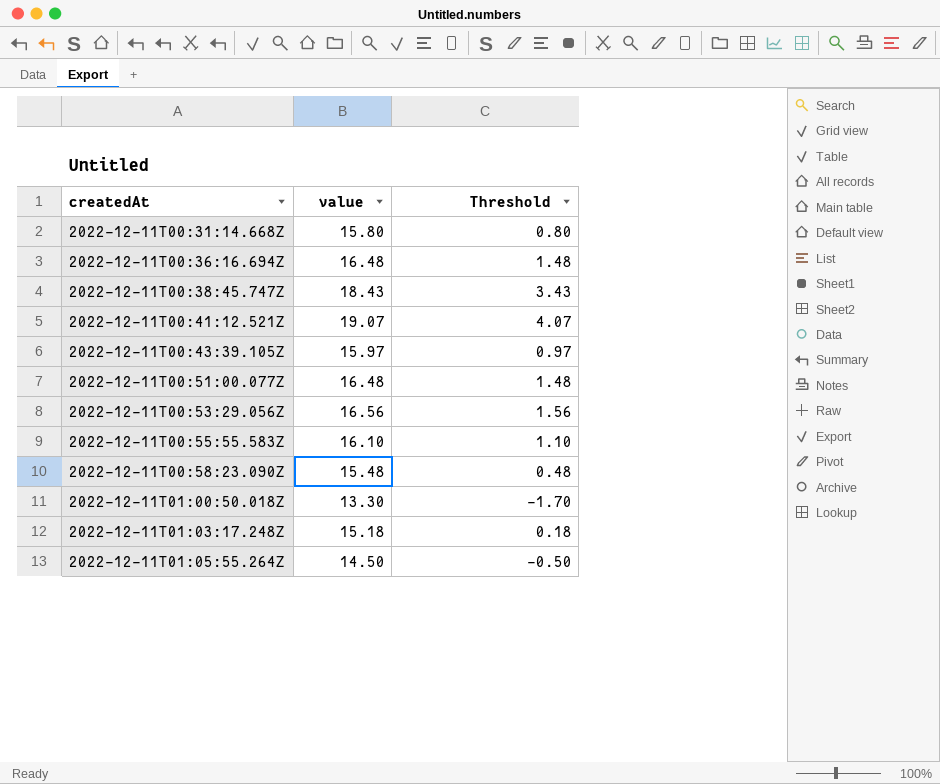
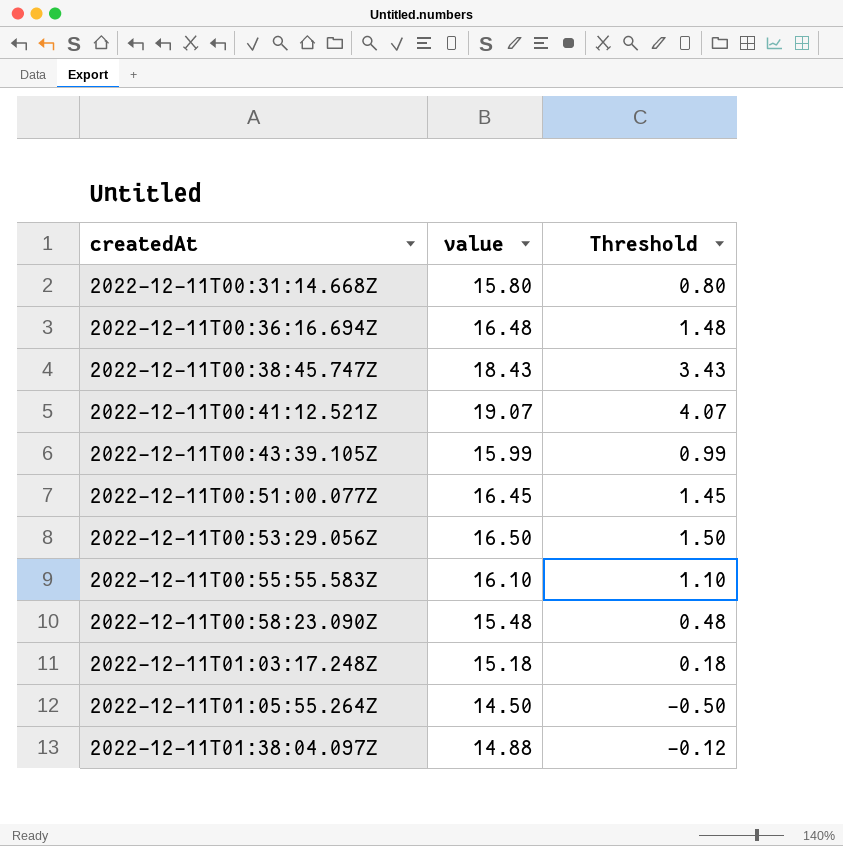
row 2022-12-11T01:00:50.018Z: 13.30 | -1.70 -> none
2022-12-11T00:43:39.105Z | value: 15.97 -> 15.99
2022-12-11T00:43:39.105Z | Threshold: 0.97 -> 0.99
2022-12-11T00:51:00.077Z | value: 16.48 -> 16.45
2022-12-11T00:51:00.077Z | Threshold: 1.48 -> 1.45
2022-12-11T00:53:29.056Z | value: 16.56 -> 16.50
2022-12-11T00:53:29.056Z | Threshold: 1.56 -> 1.50
row 2022-12-11T01:38:04.097Z: none -> 14.88 | -0.12

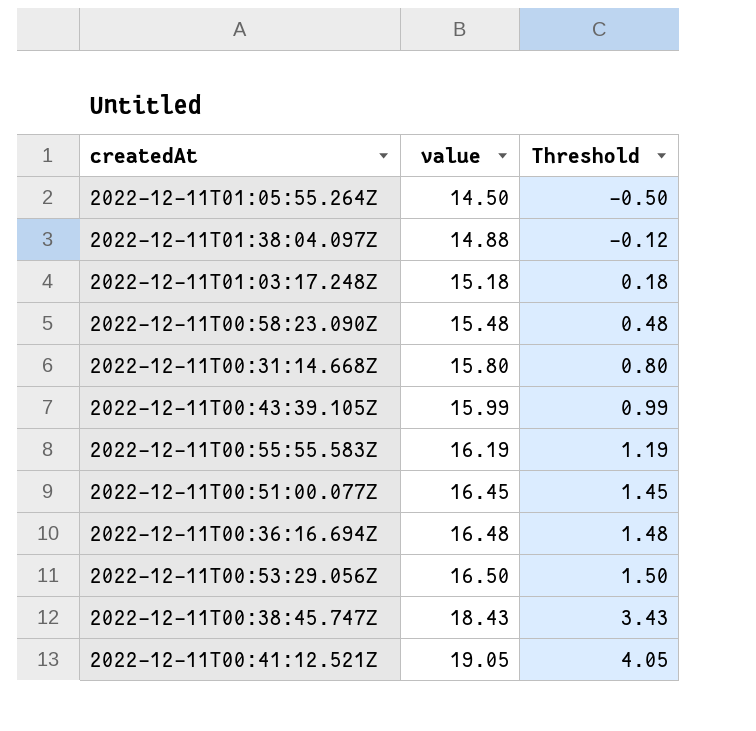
row order: createdAt ascending -> value ascending
2022-12-11T00:55:55.583Z | value: 16.10 -> 16.19
2022-12-11T00:55:55.583Z | Threshold: 1.10 -> 1.19
2022-12-11T00:41:12.521Z | value: 19.07 -> 19.05
2022-12-11T00:41:12.521Z | Threshold: 4.07 -> 4.05

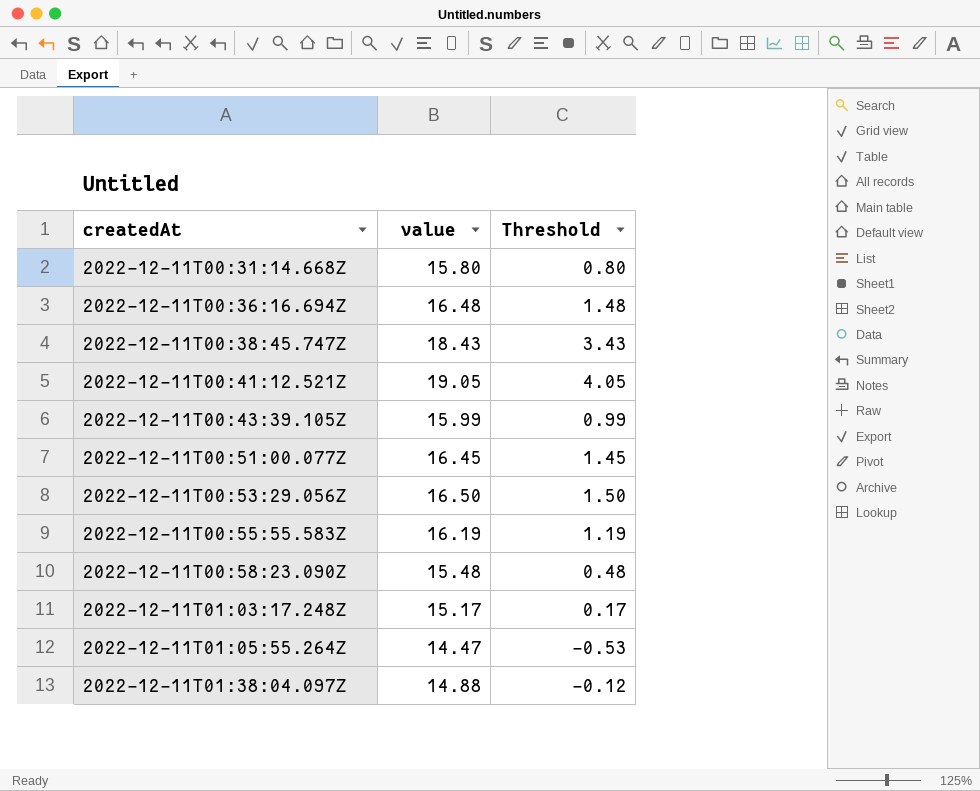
row order: value ascending -> createdAt ascending
2022-12-11T01:03:17.248Z | value: 15.18 -> 15.17
2022-12-11T01:03:17.248Z | Threshold: 0.18 -> 0.17
2022-12-11T01:05:55.264Z | value: 14.50 -> 14.47
2022-12-11T01:05:55.264Z | Threshold: -0.50 -> -0.53

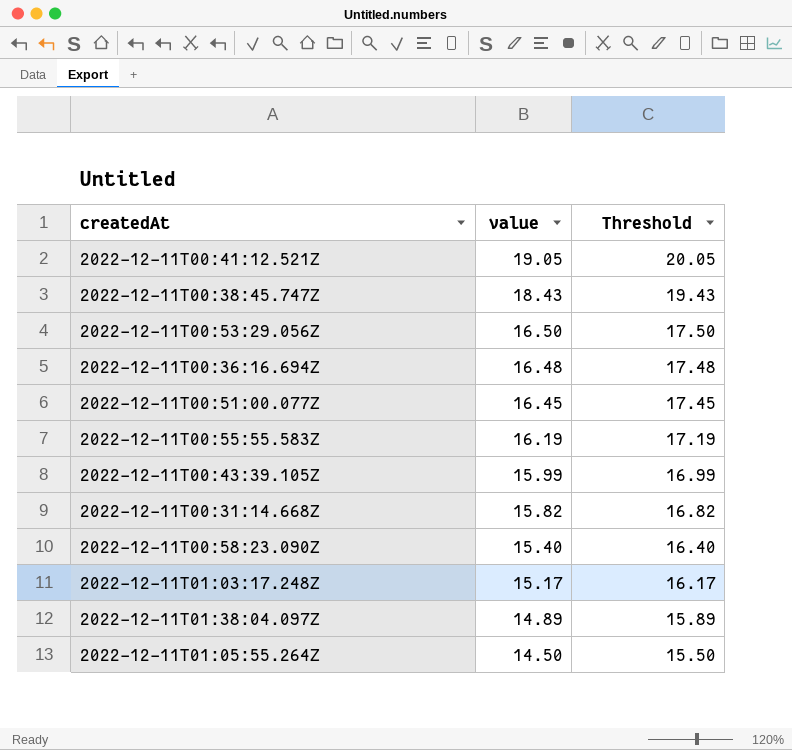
row order: createdAt ascending -> value descending
column Threshold | formula: [value] - 15 -> [value] + 1
2022-12-11T00:31:14.668Z | value: 15.80 -> 15.82
2022-12-11T00:58:23.090Z | value: 15.48 -> 15.40
2022-12-11T01:38:04.097Z | value: 14.88 -> 14.89
2022-12-11T01:05:55.264Z | value: 14.47 -> 14.50

